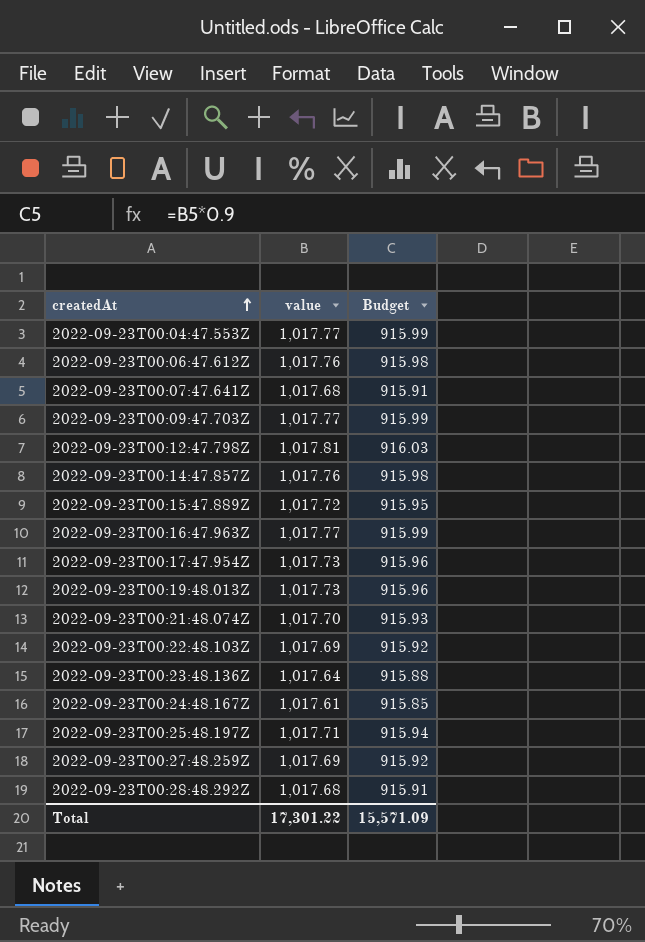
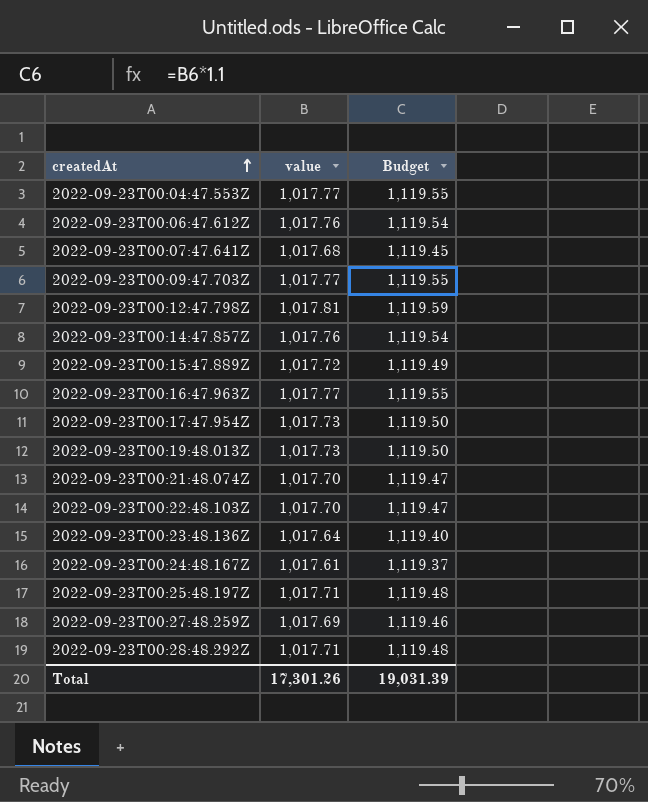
column Budget | formula: [value] * 0.9 -> [value] * 1.1
2022-09-23T00:22:48.103Z | value: 1,017.69 -> 1,017.70
2022-09-23T00:28:48.292Z | value: 1,017.68 -> 1,017.71
Total | value: 17,301.22 -> 17,301.26
Total | Budget: 15,571.09 -> 19,031.39

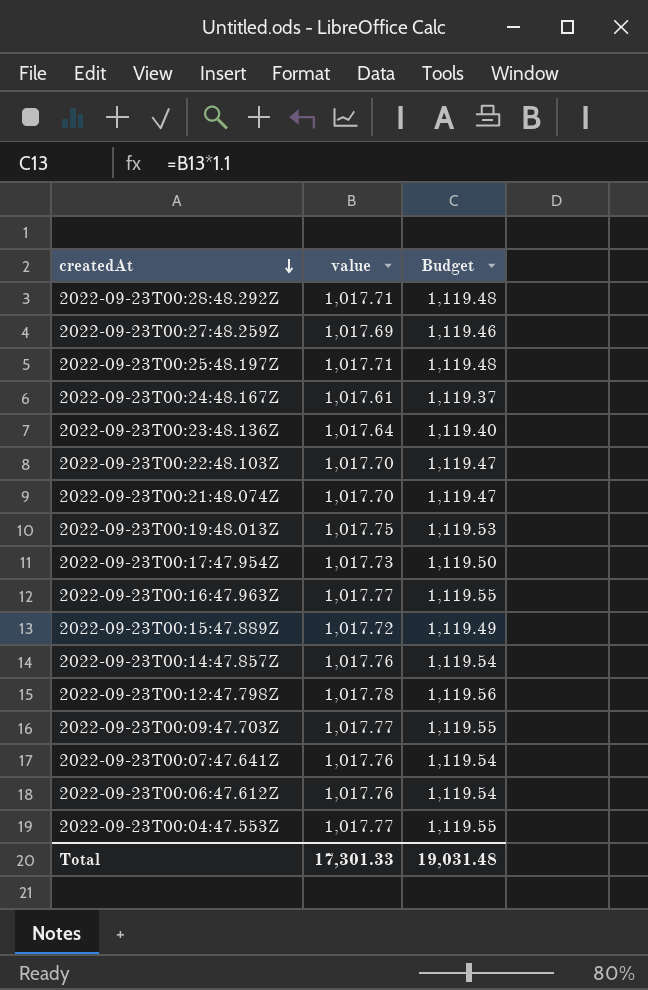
row order: createdAt ascending -> createdAt descending
2022-09-23T00:19:48.013Z | value: 1,017.73 -> 1,017.75
2022-09-23T00:19:48.013Z | Budget: 1,119.50 -> 1,119.53
2022-09-23T00:12:47.798Z | value: 1,017.81 -> 1,017.78
2022-09-23T00:12:47.798Z | Budget: 1,119.59 -> 1,119.56
2022-09-23T00:07:47.641Z | value: 1,017.68 -> 1,017.76
2022-09-23T00:07:47.641Z | Budget: 1,119.45 -> 1,119.54
Total | value: 17,301.26 -> 17,301.33
Total | Budget: 19,031.39 -> 19,031.48

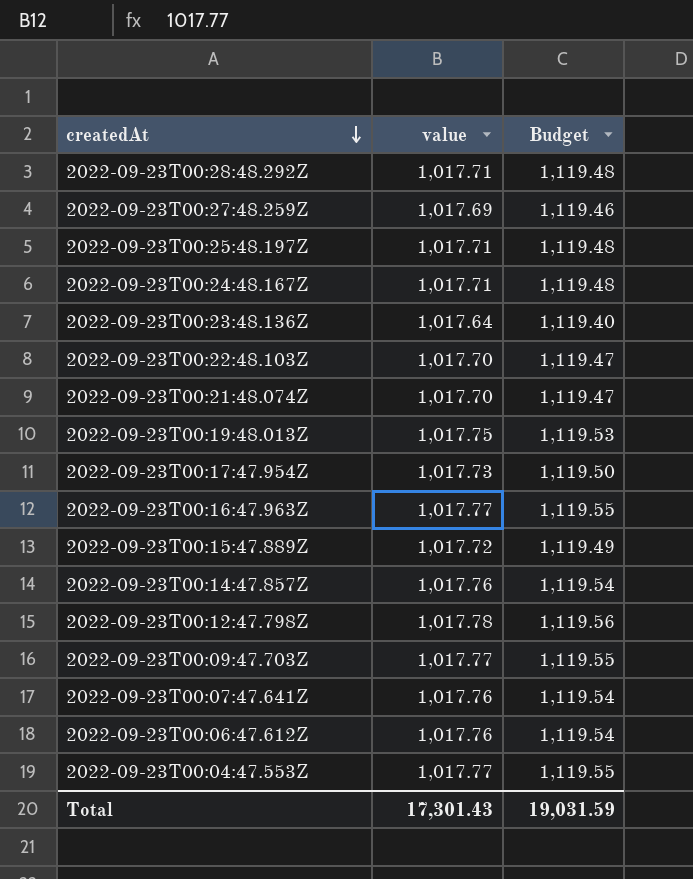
2022-09-23T00:24:48.167Z | value: 1,017.61 -> 1,017.71
2022-09-23T00:24:48.167Z | Budget: 1,119.37 -> 1,119.48
Total | value: 17,301.33 -> 17,301.43
Total | Budget: 19,031.48 -> 19,031.59

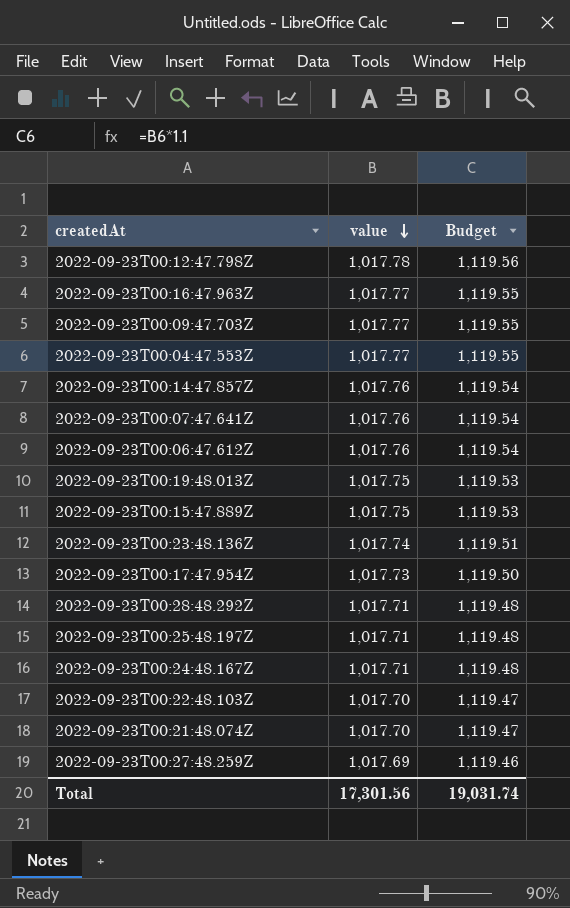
row order: createdAt descending -> value descending
2022-09-23T00:15:47.889Z | value: 1,017.72 -> 1,017.75
2022-09-23T00:15:47.889Z | Budget: 1,119.49 -> 1,119.53
2022-09-23T00:23:48.136Z | value: 1,017.64 -> 1,017.74
2022-09-23T00:23:48.136Z | Budget: 1,119.40 -> 1,119.51
Total | value: 17,301.43 -> 17,301.56
Total | Budget: 19,031.59 -> 19,031.74

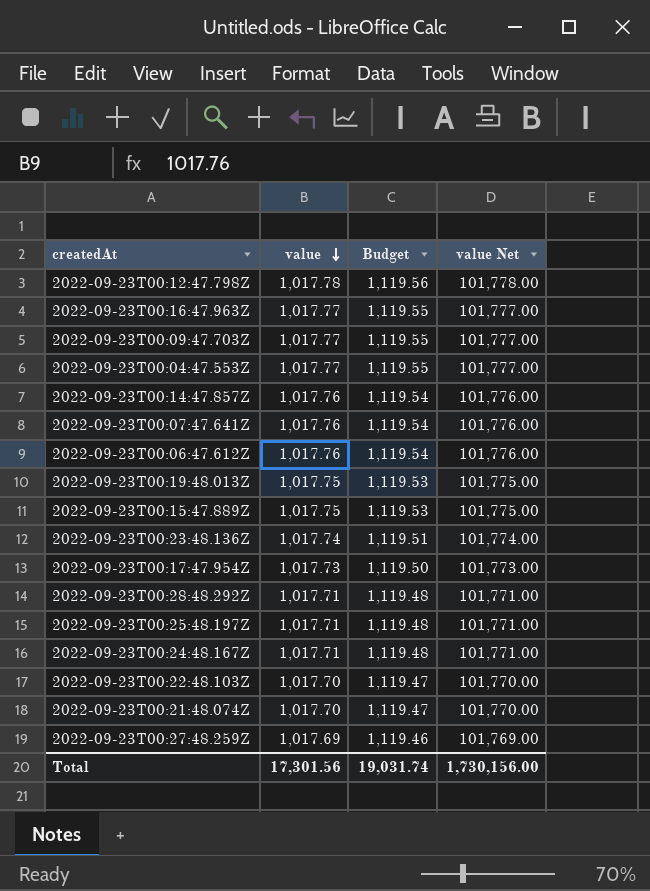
column value Net | formula: none -> [value] * 100

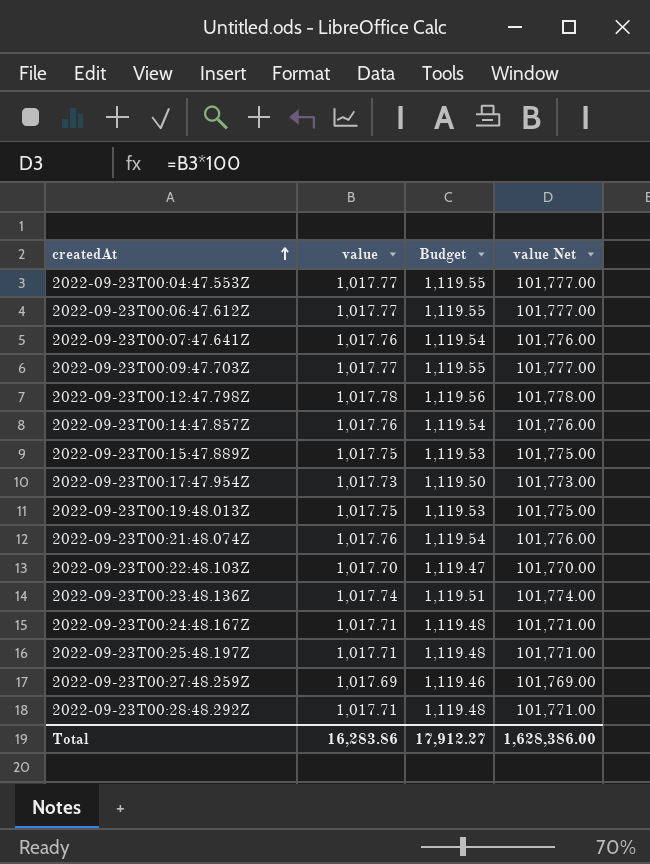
row order: value descending -> createdAt ascending
row 2022-09-23T00:16:47.963Z: 1,017.77 | 1,119.55 | 101,777.00 -> none
2022-09-23T00:06:47.612Z | value: 1,017.76 -> 1,017.77
2022-09-23T00:06:47.612Z | Budget: 1,119.54 -> 1,119.55
2022-09-23T00:06:47.612Z | value Net: 101,776.00 -> 101,777.00
2022-09-23T00:21:48.074Z | value: 1,017.70 -> 1,017.76
2022-09-23T00:21:48.074Z | Budget: 1,119.47 -> 1,119.54
2022-09-23T00:21:48.074Z | value Net: 101,770.00 -> 101,776.00
Total | value: 17,301.56 -> 16,283.86
Total | Budget: 19,031.74 -> 17,912.27
Total | value Net: 1,730,156.00 -> 1,628,386.00

